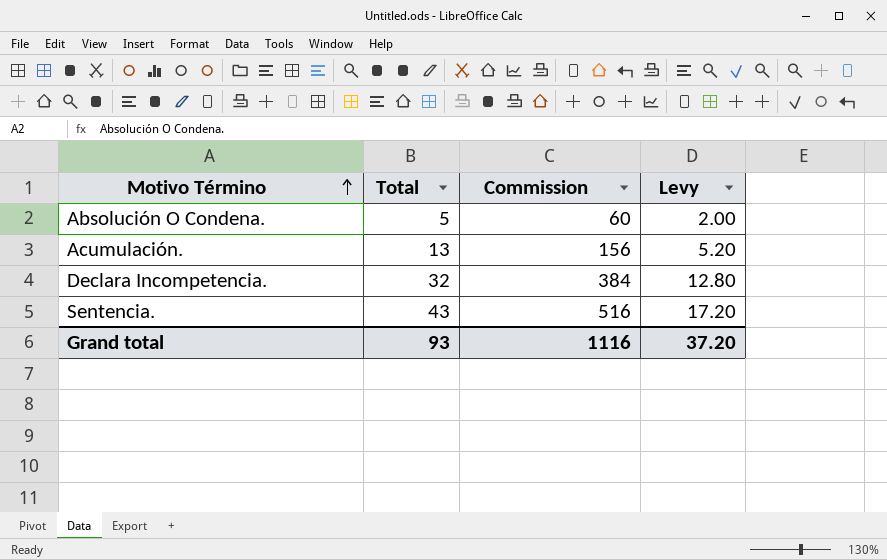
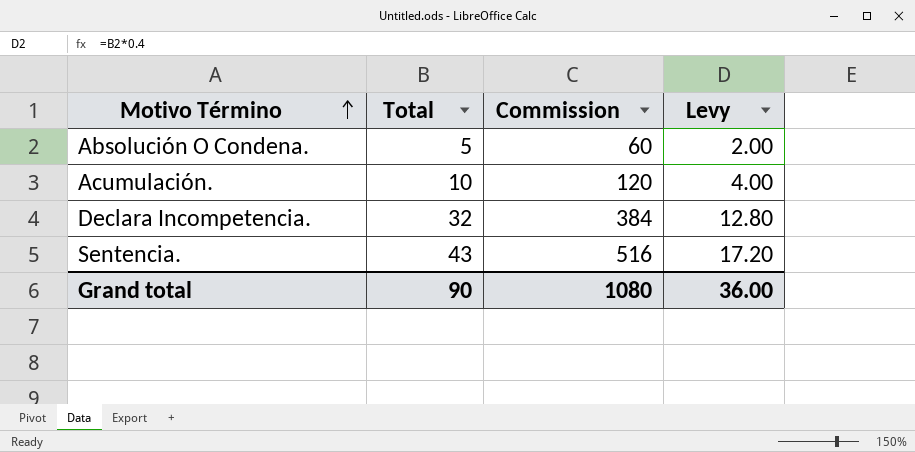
Acumulación. | Total: 13 -> 10
Acumulación. | Commission: 156 -> 120
Acumulación. | Levy: 5.20 -> 4.00
Grand total | Total: 93 -> 90
Grand total | Commission: 1116 -> 1080
Grand total | Levy: 37.20 -> 36.00

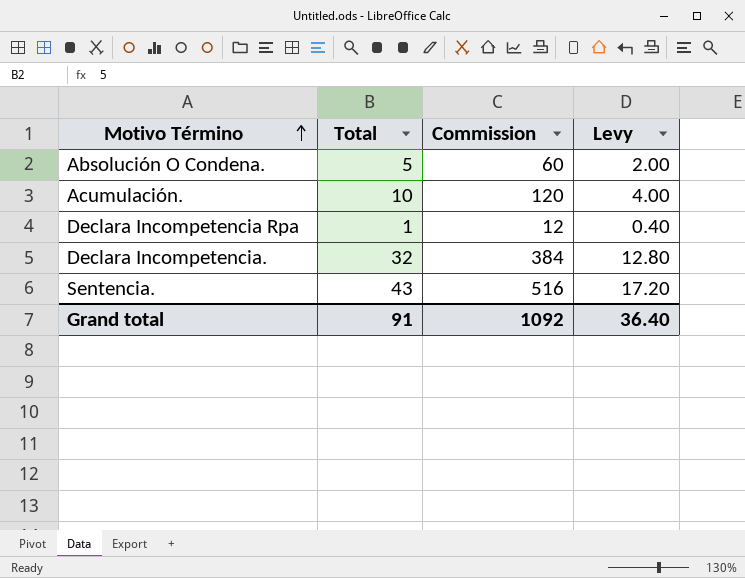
row Declara Incompetencia Rpa: none -> 1 | 12 | 0.40
Grand total | Total: 90 -> 91
Grand total | Commission: 1080 -> 1092
Grand total | Levy: 36.00 -> 36.40

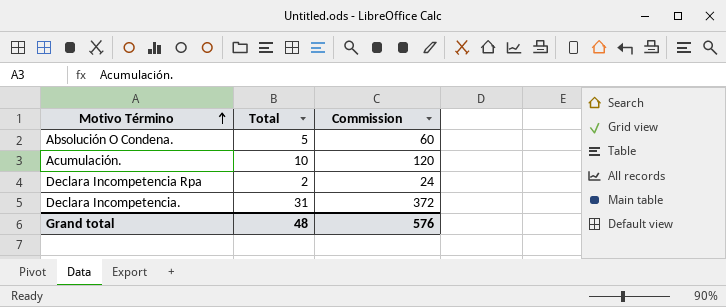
column Levy | formula: [Total] * 0.4 -> none
row Sentencia.: 43 | 516 | 17.20 -> none
Declara Incompetencia Rpa | Total: 1 -> 2
Declara Incompetencia Rpa | Commission: 12 -> 24
Declara Incompetencia. | Total: 32 -> 31
Declara Incompetencia. | Commission: 384 -> 372
Grand total | Total: 91 -> 48
Grand total | Commission: 1092 -> 576

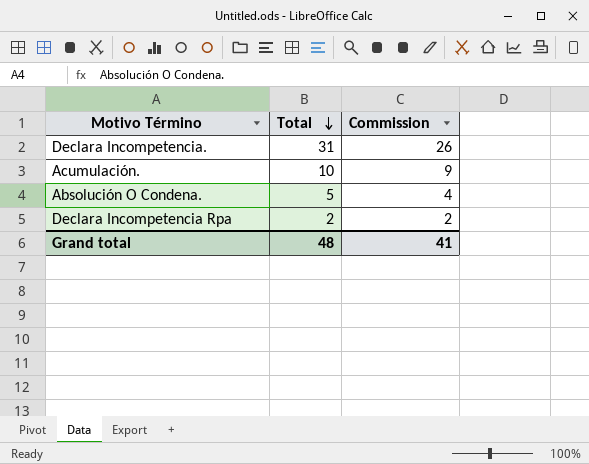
row order: Motivo Término ascending -> Total descending
column Commission | formula: [Total] * 12 -> [Total] * 0.85
Grand total | Commission: 576 -> 41

